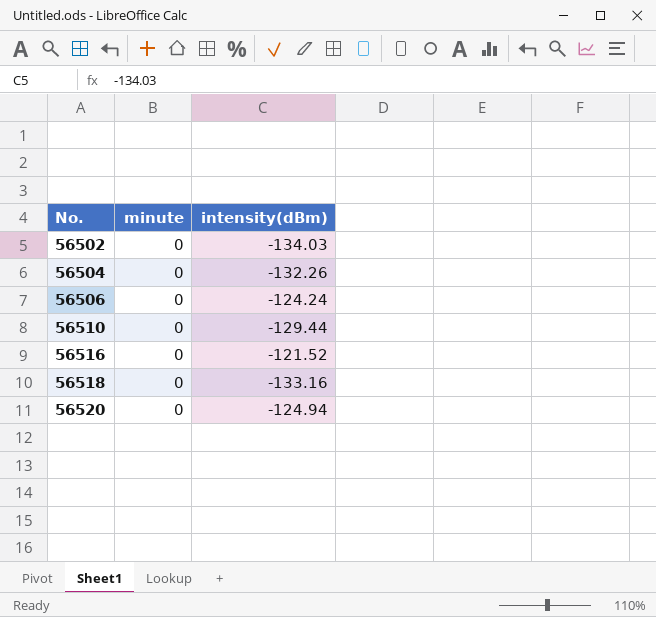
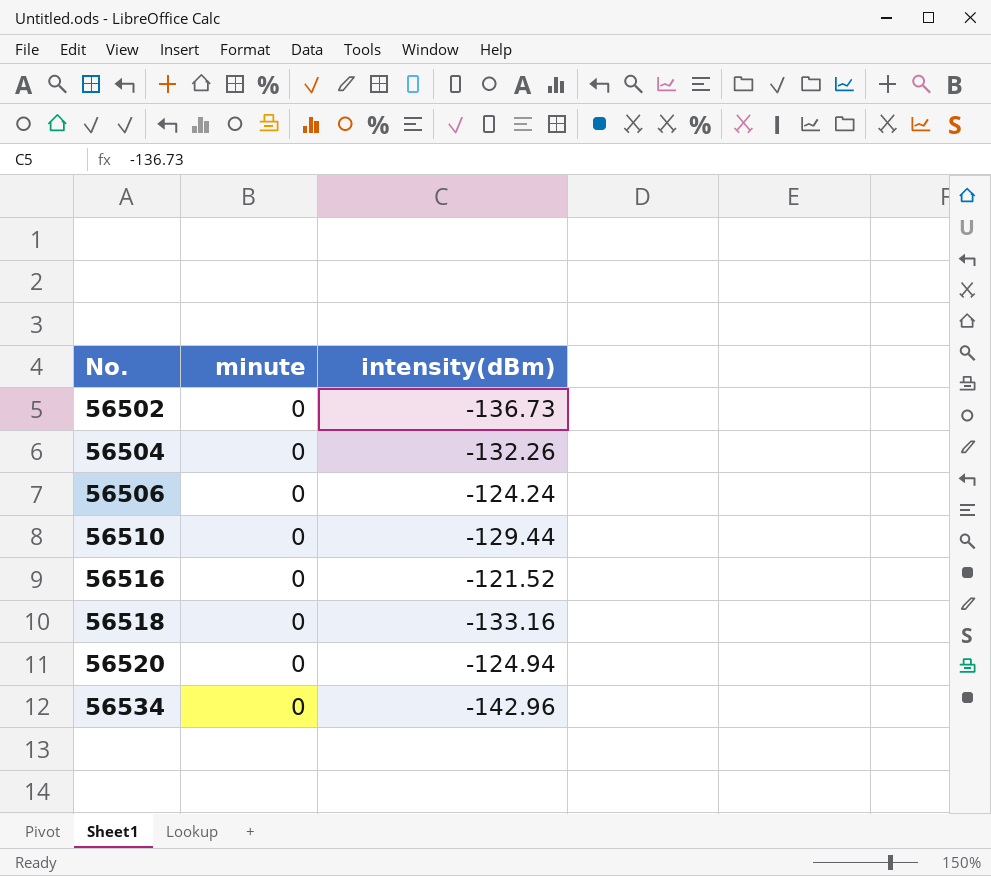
56502 | intensity(dBm): -134.03 -> -136.73
row 56534: none -> 0 | -142.96

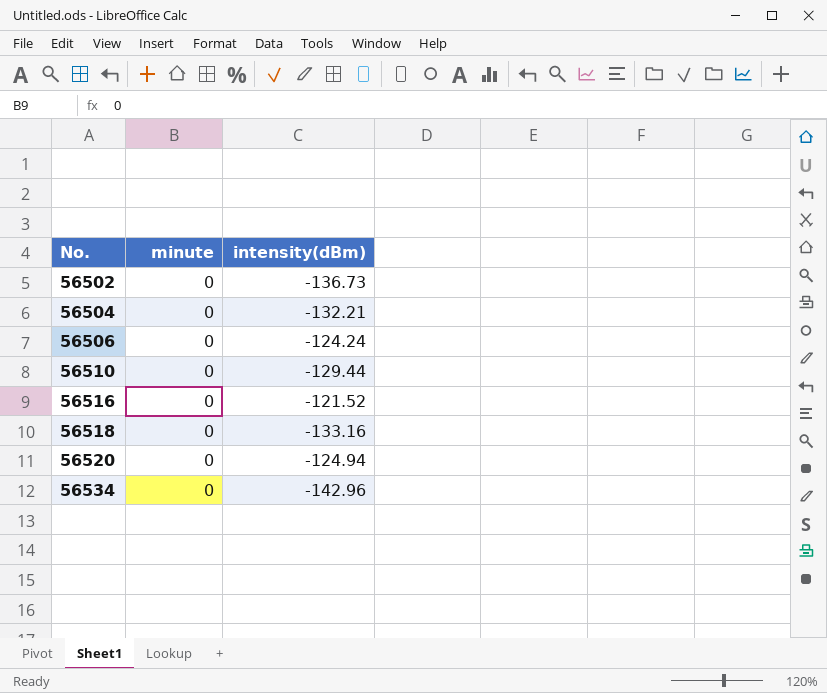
56504 | intensity(dBm): -132.26 -> -132.21

